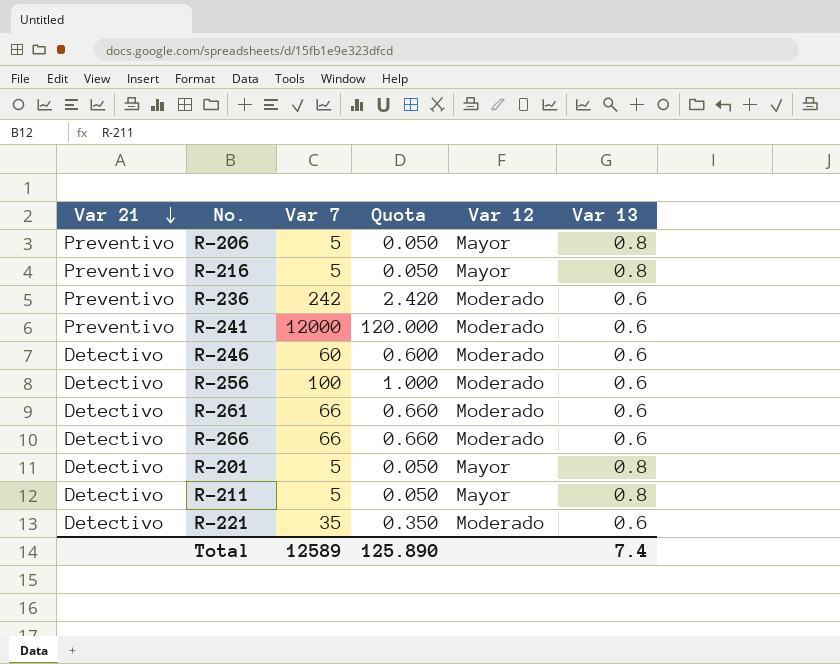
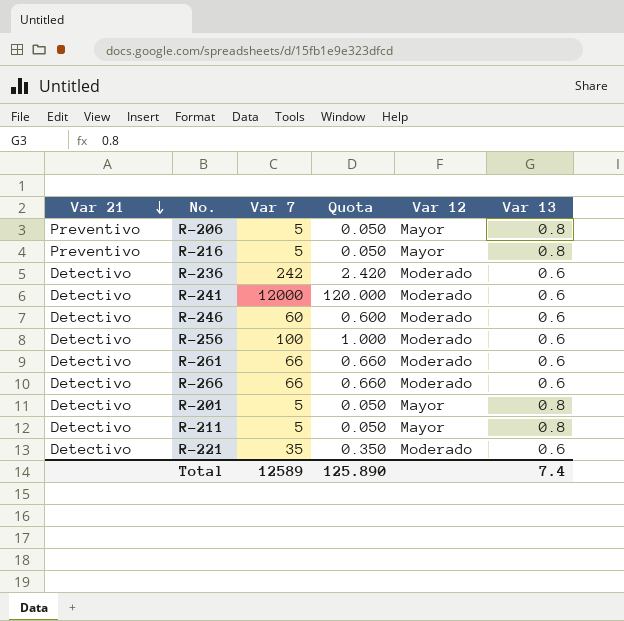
R-236 | Var 21: Preventivo -> Detectivo
R-241 | Var 21: Preventivo -> Detectivo

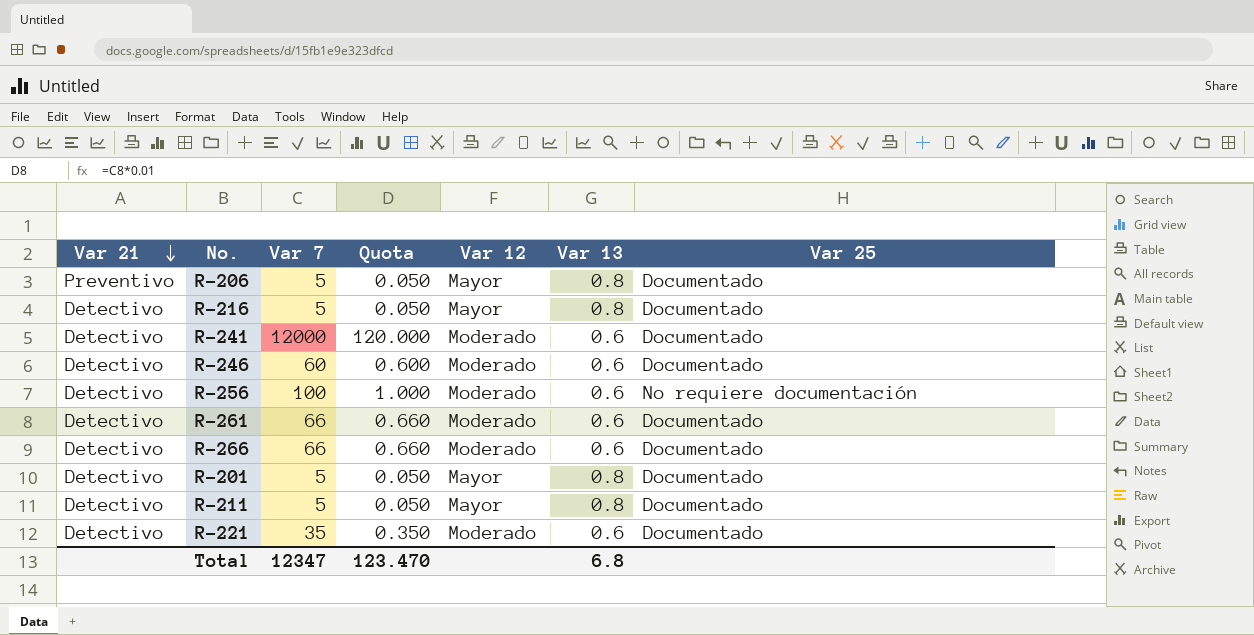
column Var 25 | position: none -> 7
row R-236: Detectivo | 242 | 2.420 | Moderado | 0.6 -> none
R-216 | Var 21: Preventivo -> Detectivo
Total | Var 7: 12589 -> 12347
Total | Quota: 125.890 -> 123.470
Total | Var 13: 7.4 -> 6.8

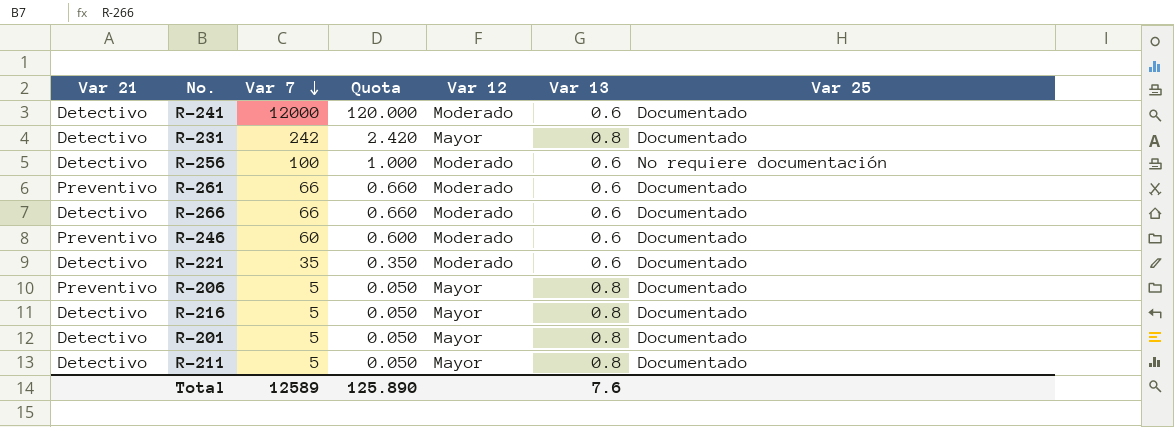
row order: Var 21 descending -> Var 7 descending
row R-231: none -> Detectivo | 242 | 2.420 | Mayor | 0.8 | Documentado
R-261 | Var 21: Detectivo -> Preventivo
R-246 | Var 21: Detectivo -> Preventivo
Total | Var 7: 12347 -> 12589
Total | Quota: 123.470 -> 125.890
Total | Var 13: 6.8 -> 7.6

